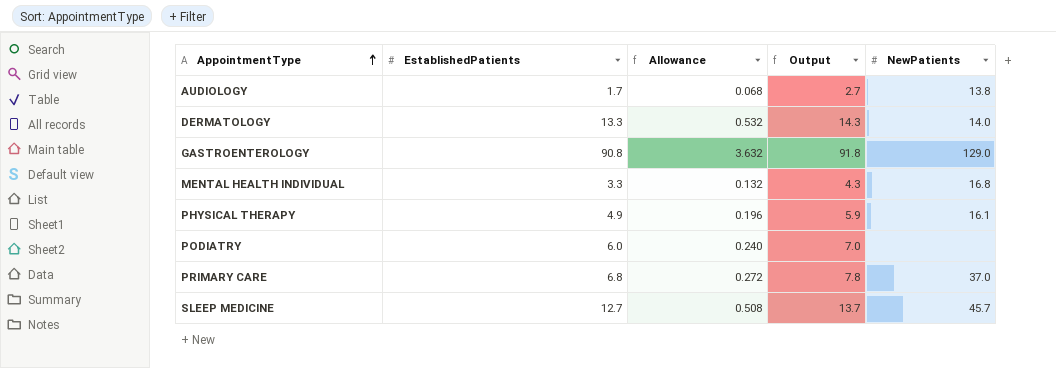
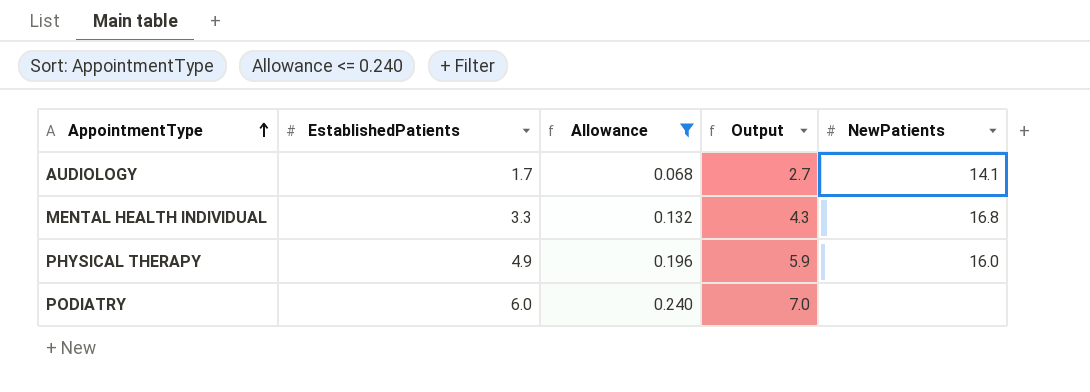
filter: none -> Allowance <= 0.240
AUDIOLOGY | NewPatients: 13.8 -> 14.1
PHYSICAL THERAPY | NewPatients: 16.1 -> 16.0

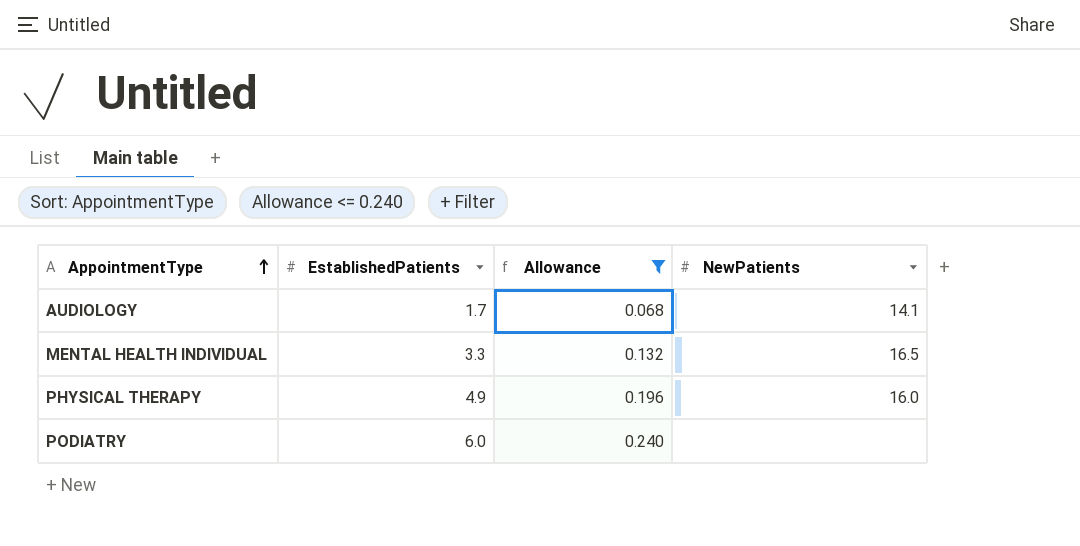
column Output | formula: [EstablishedPatients] + 1 -> none
MENTAL HEALTH INDIVIDUAL | NewPatients: 16.8 -> 16.5

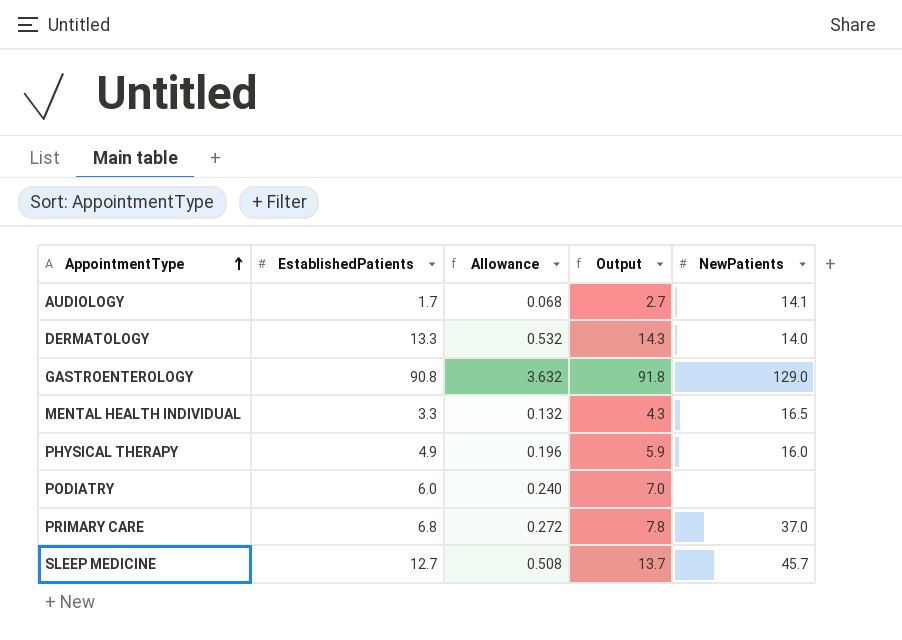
filter: Allowance <= 0.240 -> none
column Output | formula: none -> [EstablishedPatients] + 1

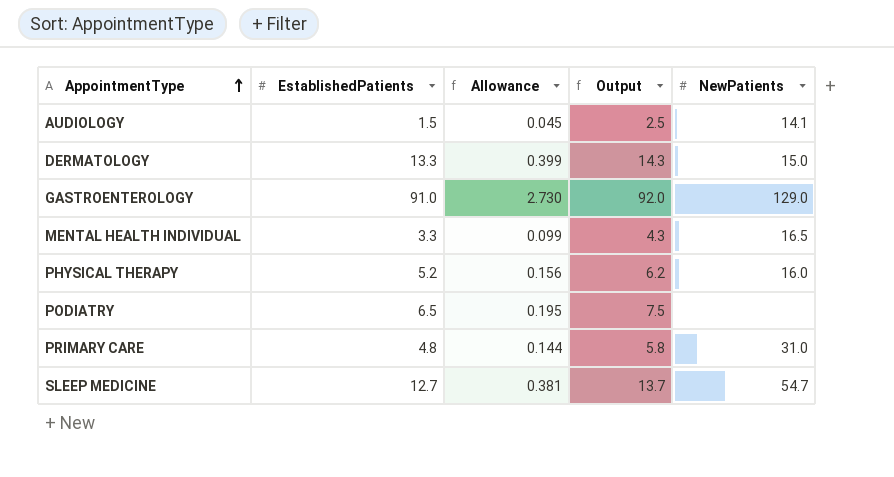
column Allowance | formula: [EstablishedPatients] * 0.04 -> [EstablishedPatients] * 0.03
AUDIOLOGY | EstablishedPatients: 1.7 -> 1.5
AUDIOLOGY | Output: 2.7 -> 2.5
DERMATOLOGY | NewPatients: 14.0 -> 15.0
GASTROENTEROLOGY | EstablishedPatients: 90.8 -> 91.0
GASTROENTEROLOGY | Output: 91.8 -> 92.0
PHYSICAL THERAPY | EstablishedPatients: 4.9 -> 5.2
PHYSICAL THERAPY | Output: 5.9 -> 6.2
PODIATRY | EstablishedPatients: 6.0 -> 6.5
PODIATRY | Output: 7.0 -> 7.5
PRIMARY CARE | EstablishedPatients: 6.8 -> 4.8
PRIMARY CARE | Output: 7.8 -> 5.8
PRIMARY CARE | NewPatients: 37.0 -> 31.0
SLEEP MEDICINE | NewPatients: 45.7 -> 54.7

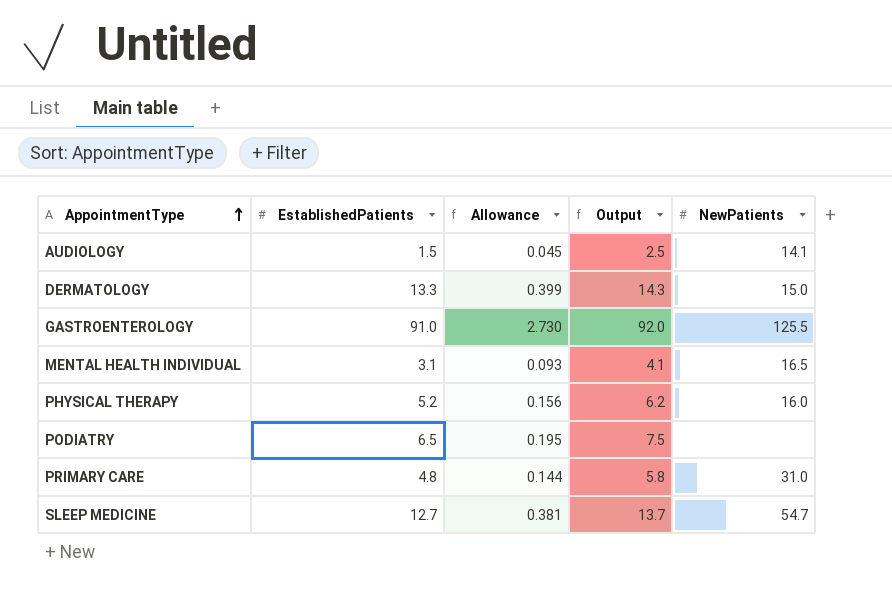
GASTROENTEROLOGY | NewPatients: 129.0 -> 125.5
MENTAL HEALTH INDIVIDUAL | EstablishedPatients: 3.3 -> 3.1
MENTAL HEALTH INDIVIDUAL | Allowance: 0.099 -> 0.093
MENTAL HEALTH INDIVIDUAL | Output: 4.3 -> 4.1

